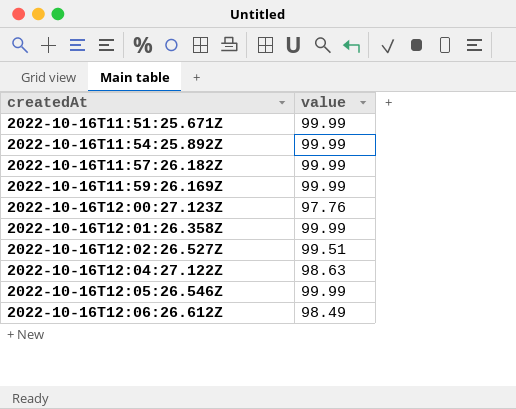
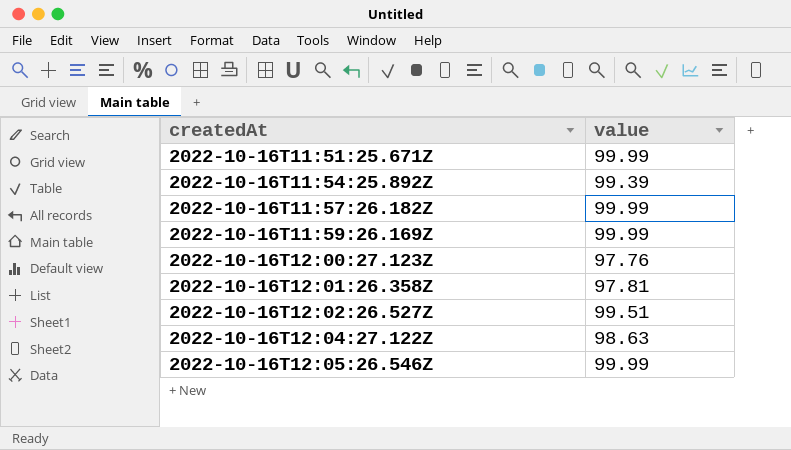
row 2022-10-16T12:06:26.612Z: 98.49 -> none
2022-10-16T11:54:25.892Z | value: 99.99 -> 99.39
2022-10-16T12:01:26.358Z | value: 99.99 -> 97.81

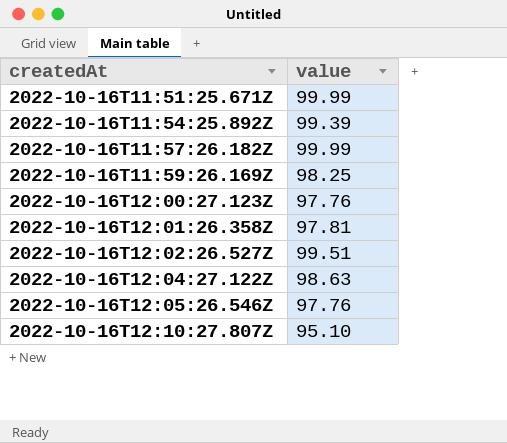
2022-10-16T11:59:26.169Z | value: 99.99 -> 98.25
2022-10-16T12:05:26.546Z | value: 99.99 -> 97.76
row 2022-10-16T12:10:27.807Z: none -> 95.10

